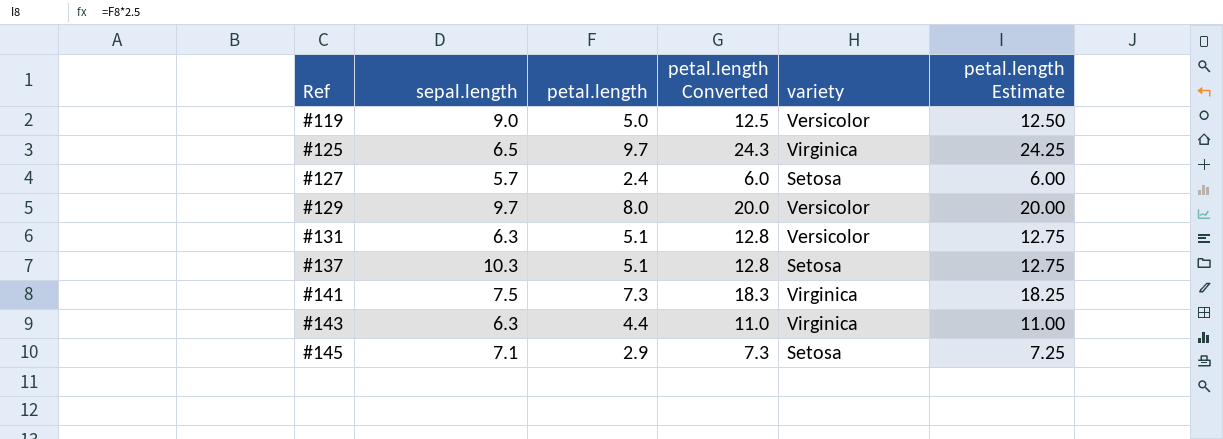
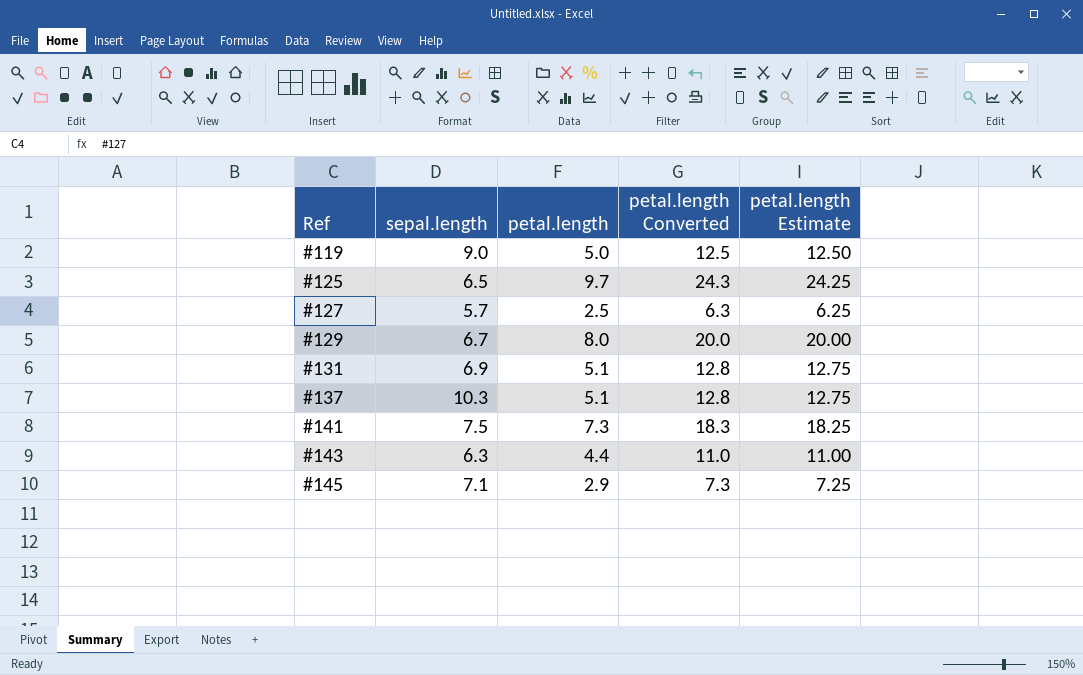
column variety | position: 5 -> none
#127 | petal.length: 2.4 -> 2.5
#127 | petal.length Converted: 6.0 -> 6.3
#127 | petal.length Estimate: 6.00 -> 6.25
#129 | sepal.length: 9.7 -> 6.7
#131 | sepal.length: 6.3 -> 6.9

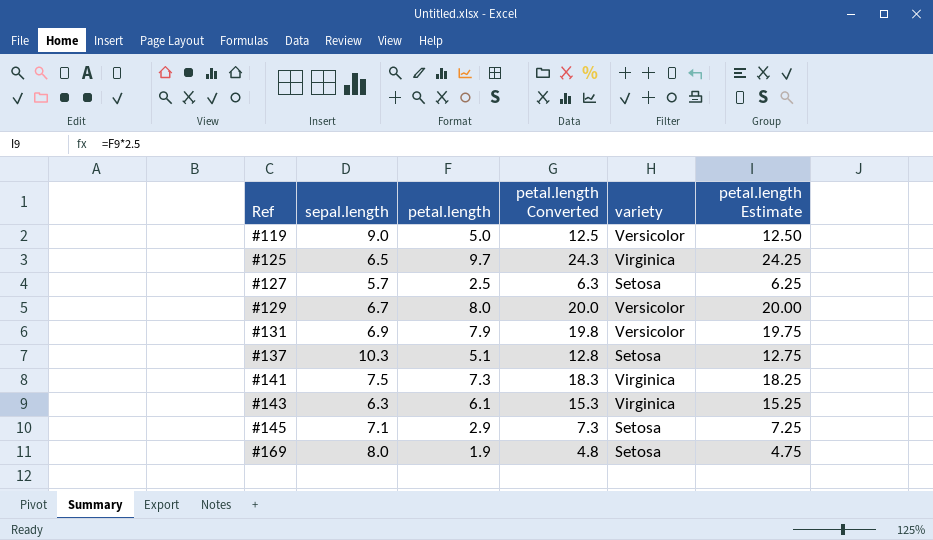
column variety | position: none -> 5
#131 | petal.length: 5.1 -> 7.9
#131 | petal.length Converted: 12.8 -> 19.8
#131 | petal.length Estimate: 12.75 -> 19.75
#143 | petal.length: 4.4 -> 6.1
#143 | petal.length Converted: 11.0 -> 15.3
#143 | petal.length Estimate: 11.00 -> 15.25
row #169: none -> 8.0 | 1.9 | 4.8 | Setosa | 4.75

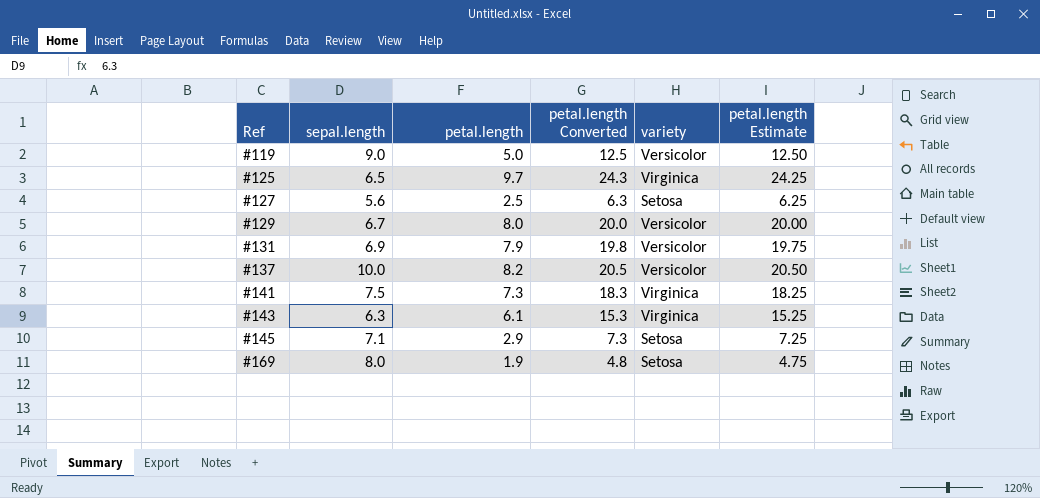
#127 | sepal.length: 5.7 -> 5.6
#137 | sepal.length: 10.3 -> 10.0
#137 | petal.length: 5.1 -> 8.2
#137 | petal.length Converted: 12.8 -> 20.5
#137 | variety: Setosa -> Versicolor
#137 | petal.length Estimate: 12.75 -> 20.50

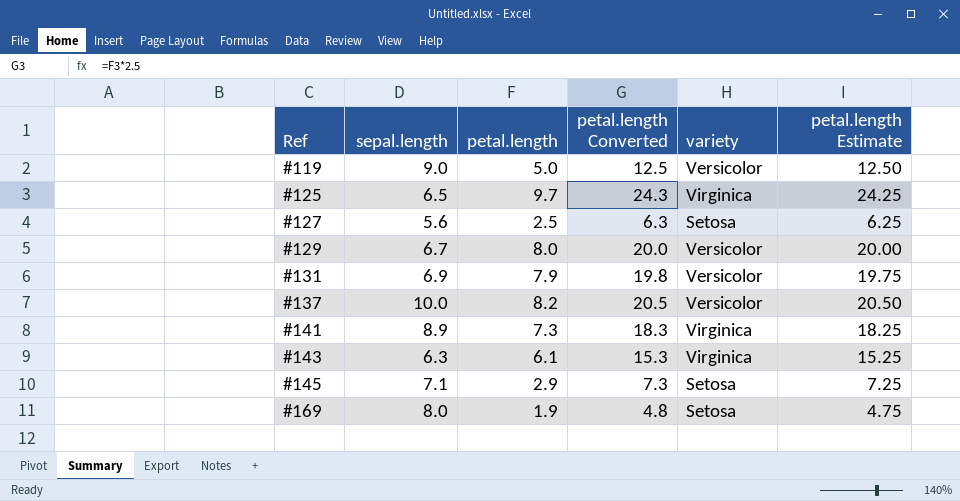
#141 | sepal.length: 7.5 -> 8.9

